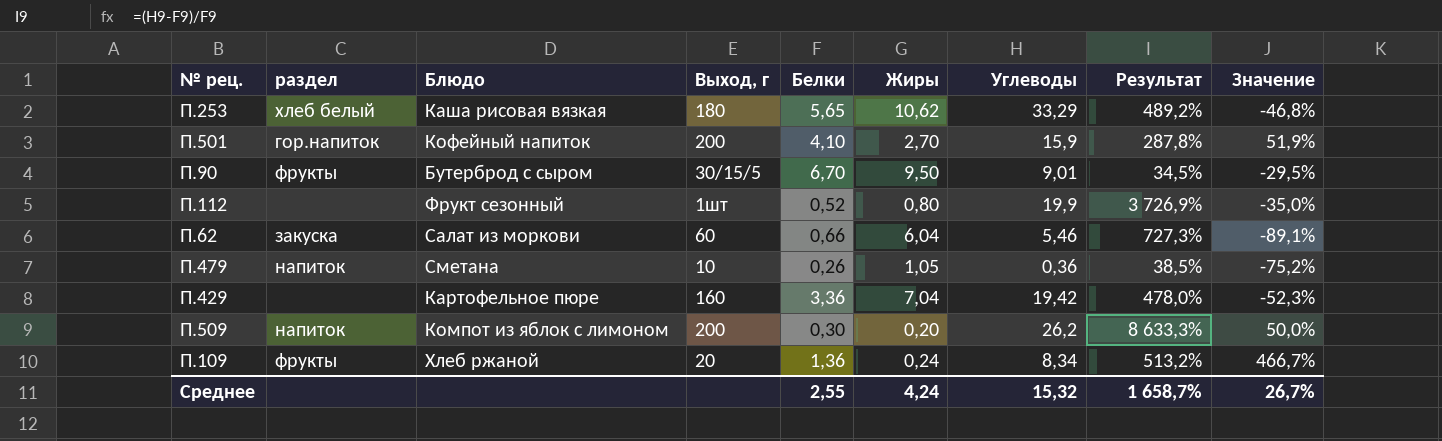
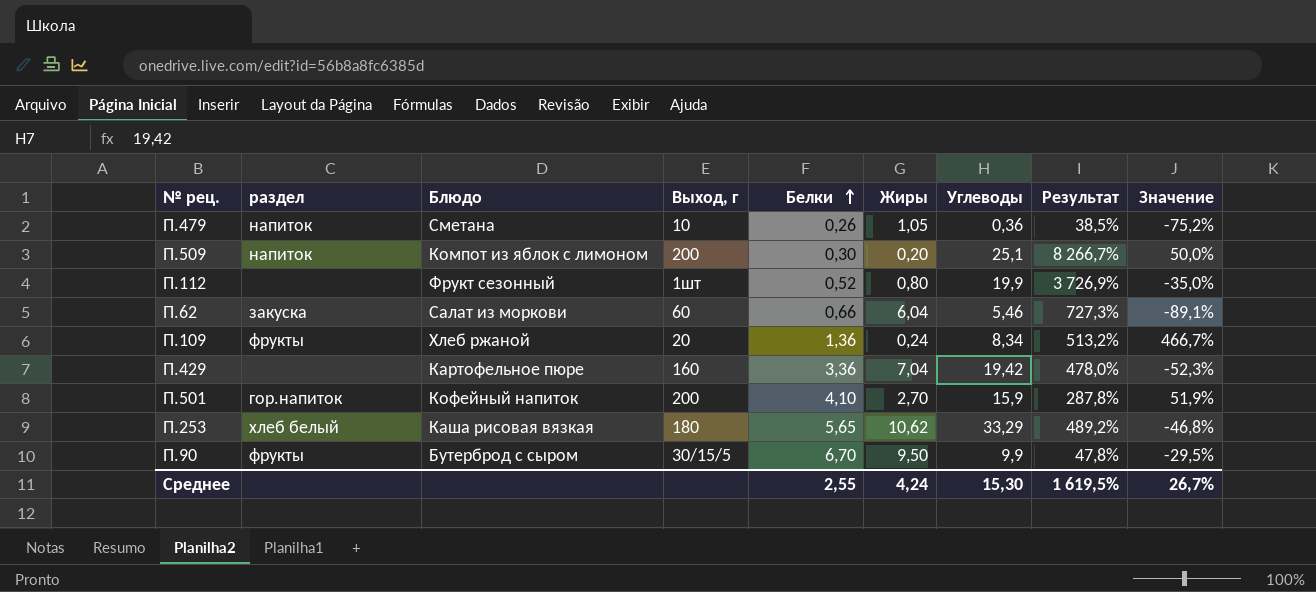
row order: none -> Белки ascending
П.509 | Углеводы: 26,2 -> 25,1
П.509 | Результат: 8 633,3% -> 8 266,7%
П.90 | Углеводы: 9,01 -> 9,9
П.90 | Результат: 34,5% -> 47,8%
Среднее | Углеводы: 15,32 -> 15,30
Среднее | Результат: 1 658,7% -> 1 619,5%

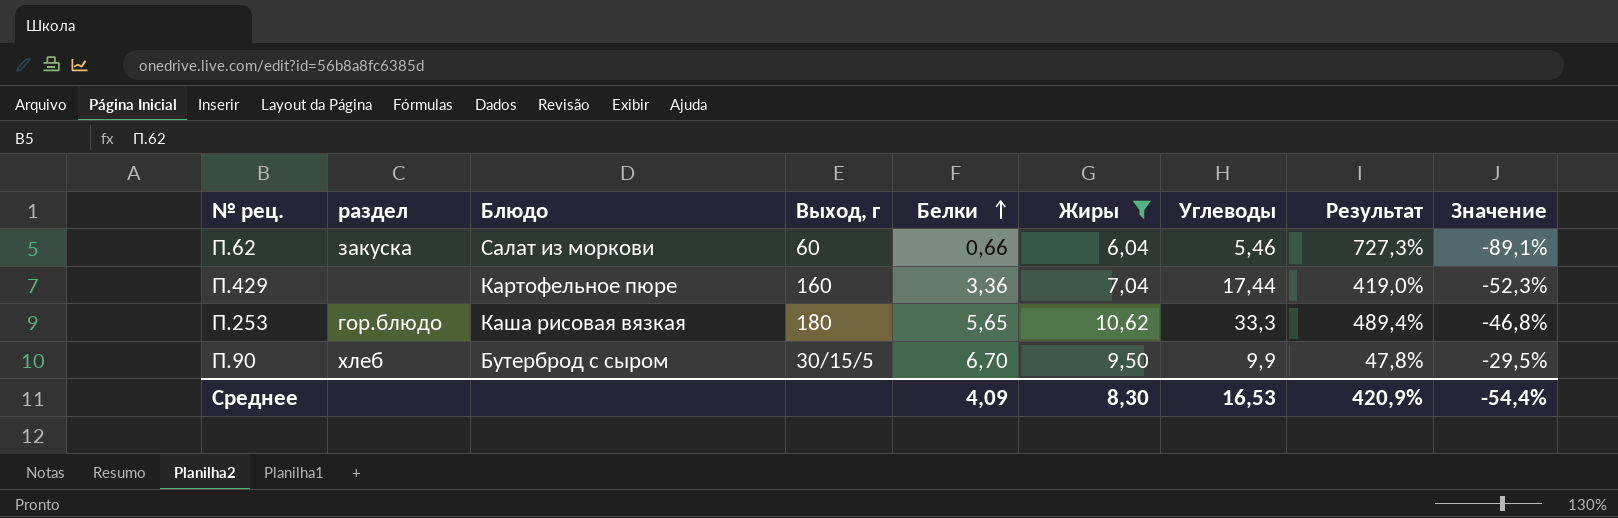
filter: none -> Жиры >= 6,04
П.429 | Углеводы: 19,42 -> 17,44
П.429 | Результат: 478,0% -> 419,0%
П.253 | раздел: хлеб белый -> гор.блюдо
П.253 | Углеводы: 33,29 -> 33,3
П.253 | Результат: 489,2% -> 489,4%
П.90 | раздел: фрукты -> хлеб
Среднее | Белки: 2,55 -> 4,09
Среднее | Жиры: 4,24 -> 8,30
Среднее | Углеводы: 15,30 -> 16,53
Среднее | Результат: 1 619,5% -> 420,9%
Среднее | Значение: 26,7% -> -54,4%

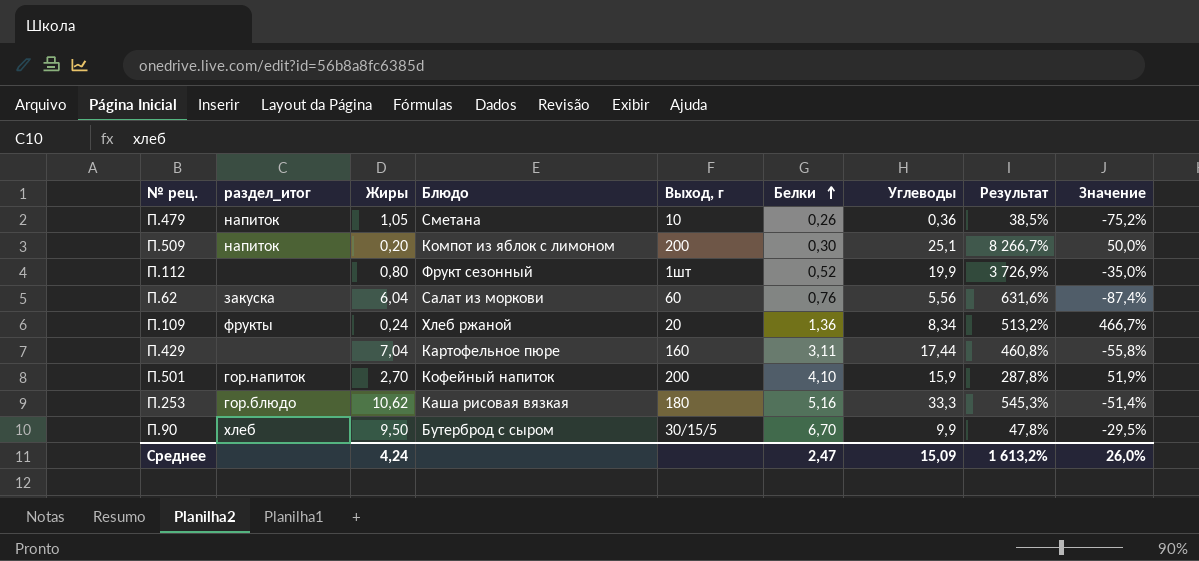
filter: Жиры >= 6,04 -> none
column name: раздел -> раздел_итог
column Жиры | position: 6 -> 3
П.62 | Белки: 0,66 -> 0,76
П.62 | Углеводы: 5,46 -> 5,56
П.62 | Результат: 727,3% -> 631,6%
П.62 | Значение: -89,1% -> -87,4%
П.429 | Белки: 3,36 -> 3,11
П.429 | Результат: 419,0% -> 460,8%
П.429 | Значение: -52,3% -> -55,8%
П.253 | Белки: 5,65 -> 5,16
П.253 | Результат: 489,4% -> 545,3%
П.253 | Значение: -46,8% -> -51,4%
Среднее | Жиры: 8,30 -> 4,24
Среднее | Белки: 4,09 -> 2,47
Среднее | Углеводы: 16,53 -> 15,09
Среднее | Результат: 420,9% -> 1 613,2%
Среднее | Значение: -54,4% -> 26,0%

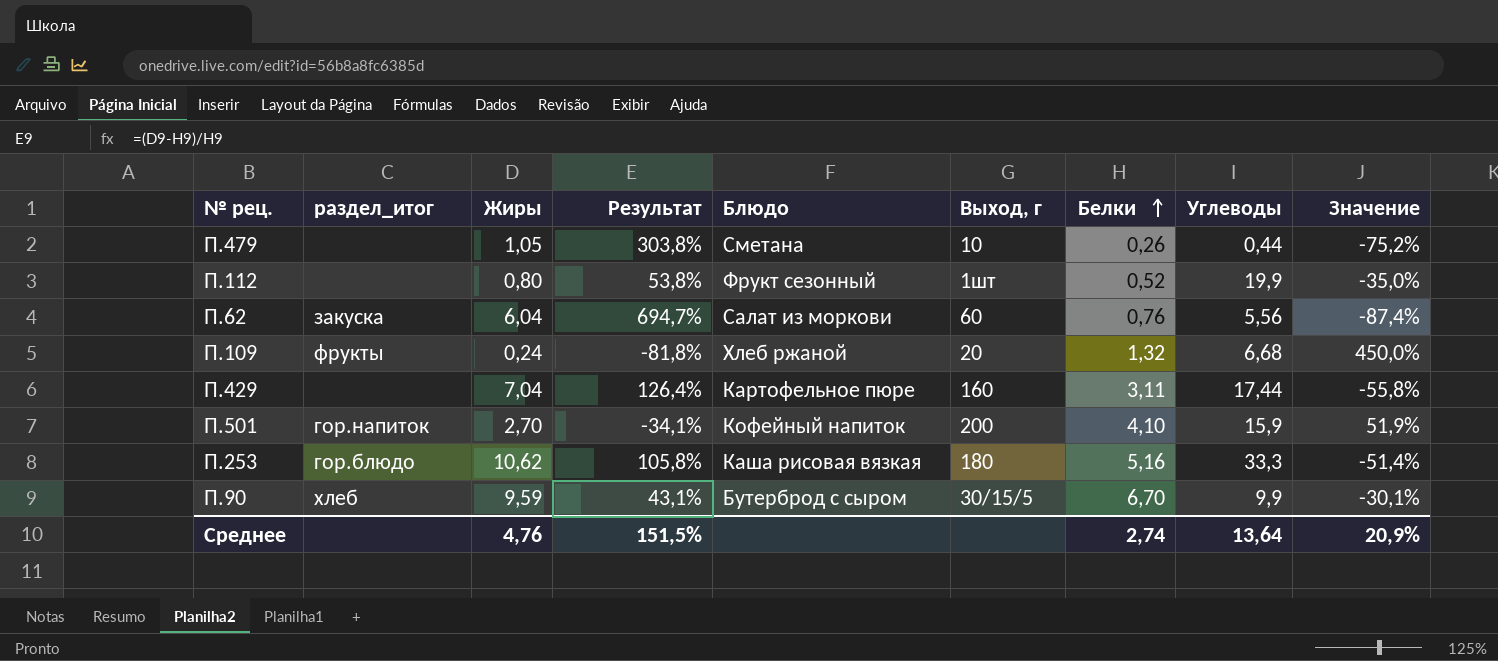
column Результат | formula: ([Углеводы] - [Белки]) / [Белки] -> ([Жиры] - [Белки]) / [Белки]
column Результат | position: 8 -> 4
row П.509: напиток | 0,20 | Компот из яблок с лимоном | 200 | 0,30 | 25,1 | 8 266,7% | 50,0% -> none
П.479 | раздел_итог: напиток -> none
П.479 | Углеводы: 0,36 -> 0,44
П.109 | Белки: 1,36 -> 1,32
П.109 | Углеводы: 8,34 -> 6,68
П.109 | Значение: 466,7% -> 450,0%
П.90 | Жиры: 9,50 -> 9,59
П.90 | Значение: -29,5% -> -30,1%
Среднее | Жиры: 4,24 -> 4,76
Среднее | Результат: 1 613,2% -> 151,5%
Среднее | Белки: 2,47 -> 2,74
Среднее | Углеводы: 15,09 -> 13,64
Среднее | Значение: 26,0% -> 20,9%

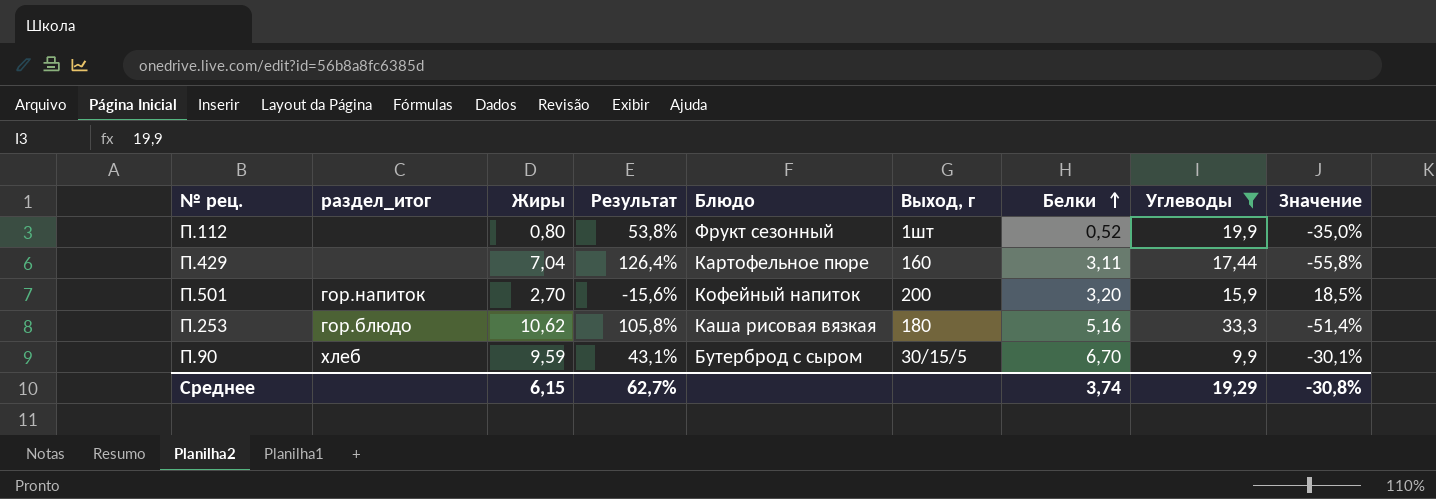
filter: none -> Углеводы >= 9,9
П.501 | Результат: -34,1% -> -15,6%
П.501 | Белки: 4,10 -> 3,20
П.501 | Значение: 51,9% -> 18,5%
Среднее | Жиры: 4,76 -> 6,15
Среднее | Результат: 151,5% -> 62,7%
Среднее | Белки: 2,74 -> 3,74
Среднее | Углеводы: 13,64 -> 19,29
Среднее | Значение: 20,9% -> -30,8%

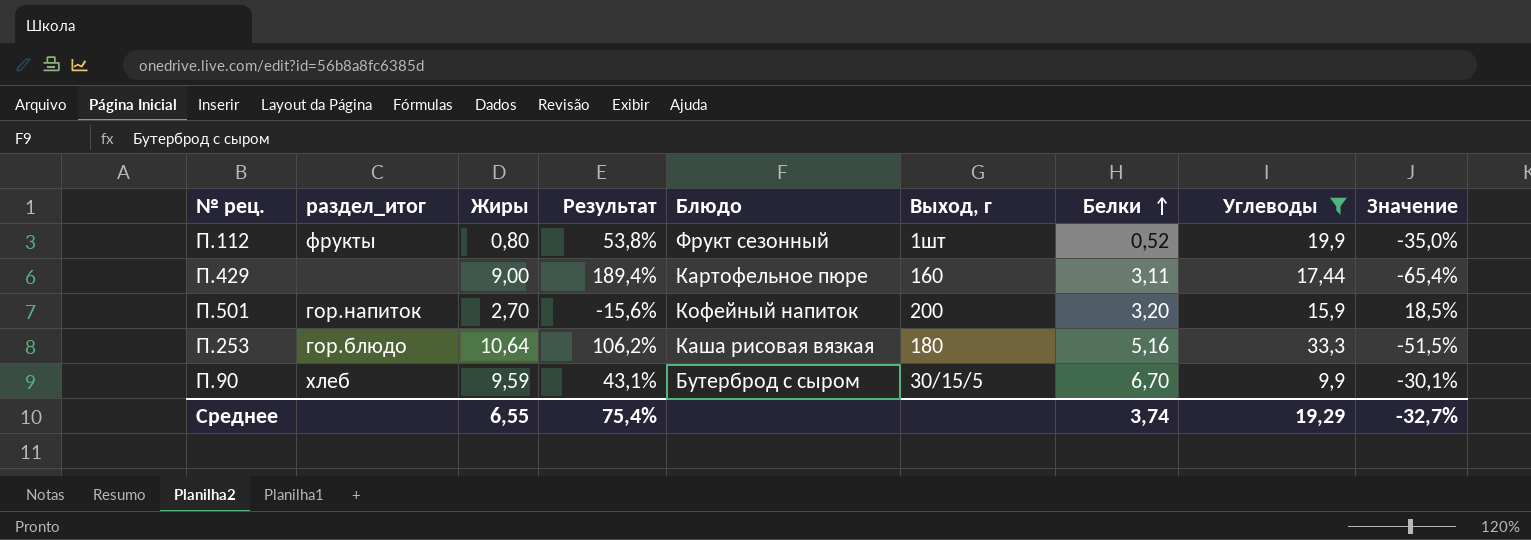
П.112 | раздел_итог: none -> фрукты
П.429 | Жиры: 7,04 -> 9,00
П.429 | Результат: 126,4% -> 189,4%
П.429 | Значение: -55,8% -> -65,4%
П.253 | Жиры: 10,62 -> 10,64
П.253 | Результат: 105,8% -> 106,2%
П.253 | Значение: -51,4% -> -51,5%
Среднее | Жиры: 6,15 -> 6,55
Среднее | Результат: 62,7% -> 75,4%
Среднее | Значение: -30,8% -> -32,7%

